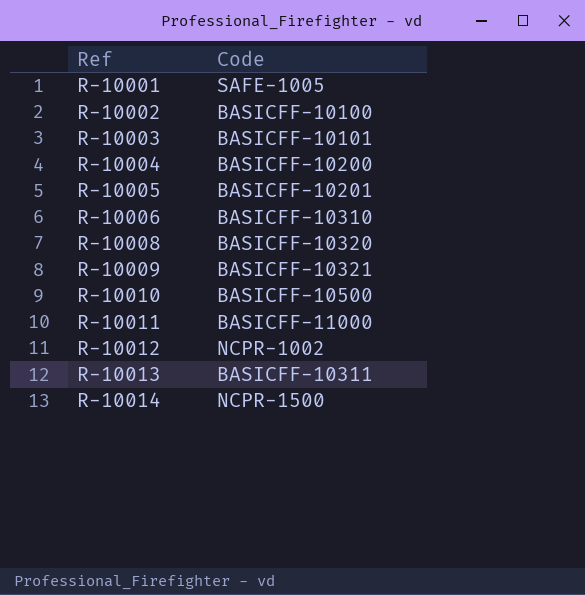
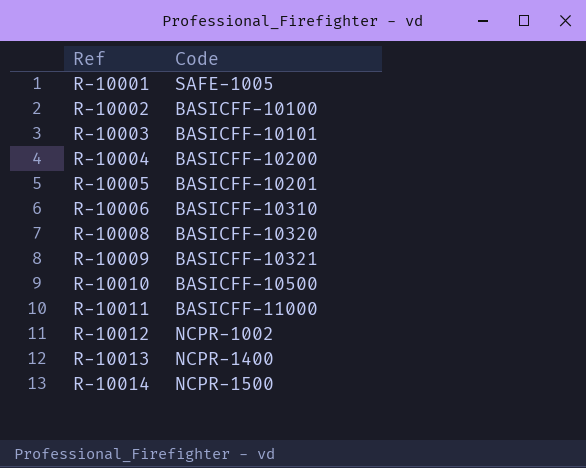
R-10013 | Code: BASICFF-10311 -> NCPR-1400

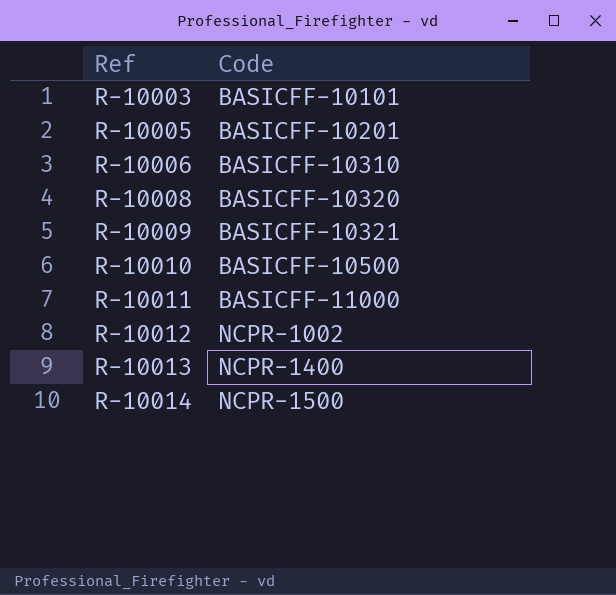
row R-10001: SAFE-1005 -> none
row R-10002: BASICFF-10100 -> none
row R-10004: BASICFF-10200 -> none

